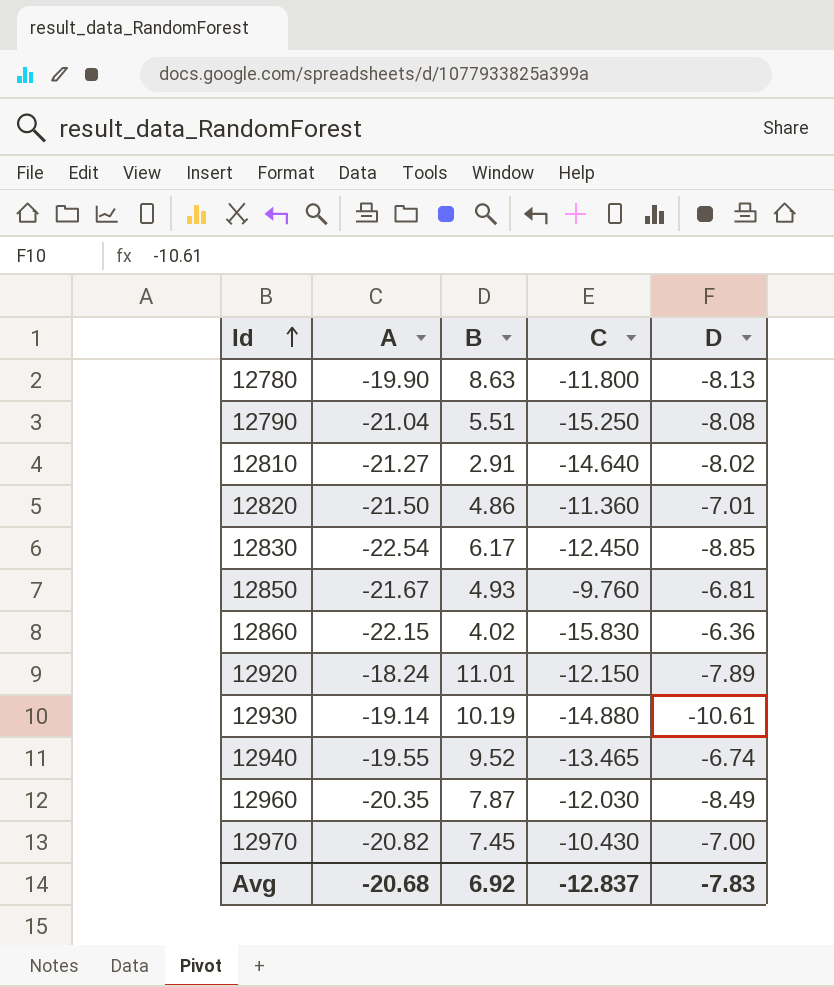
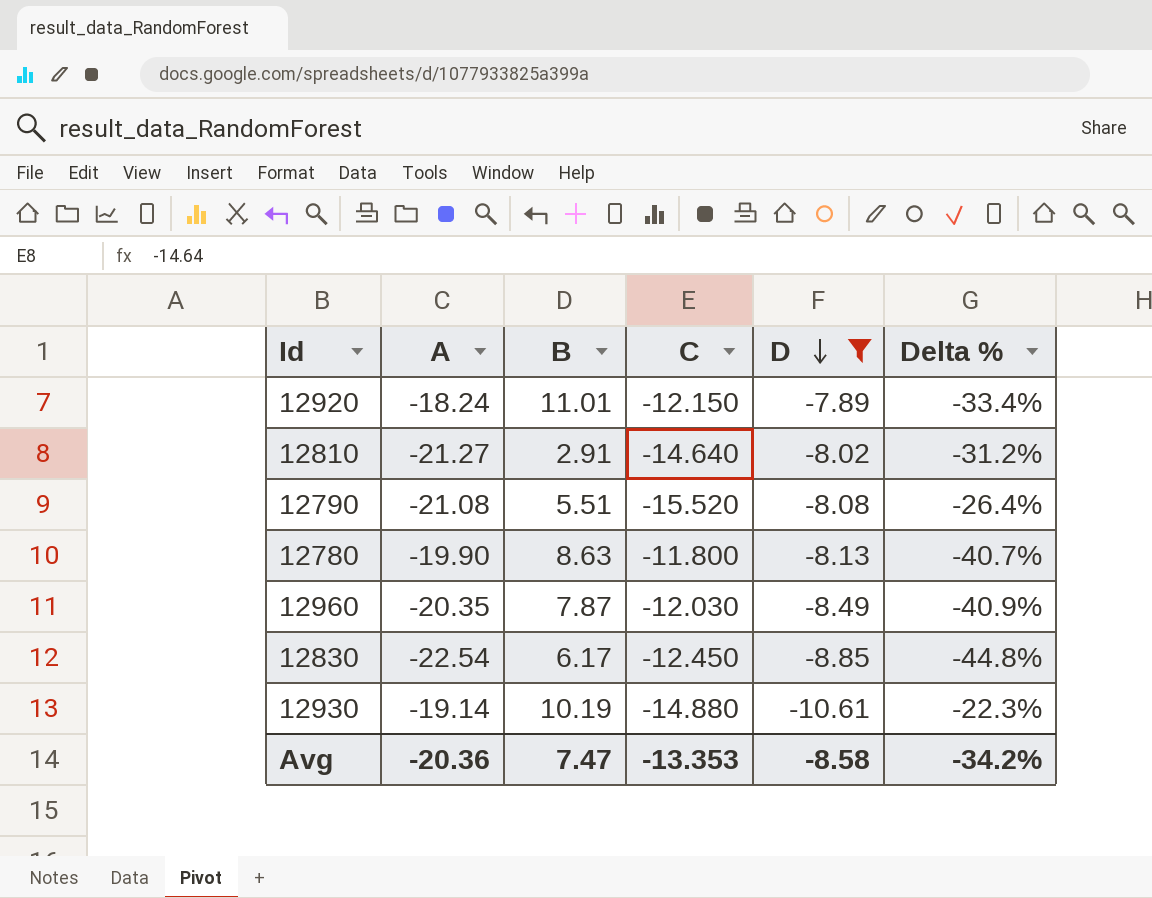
filter: none -> D <= -7.89
row order: Id ascending -> D descending
column Delta % | formula: none -> ([C] - [A]) / [A]
12790 | A: -21.04 -> -21.08
12790 | C: -15.250 -> -15.520
Avg | A: -20.68 -> -20.36
Avg | B: 6.92 -> 7.47
Avg | C: -12.837 -> -13.353
Avg | D: -7.83 -> -8.58

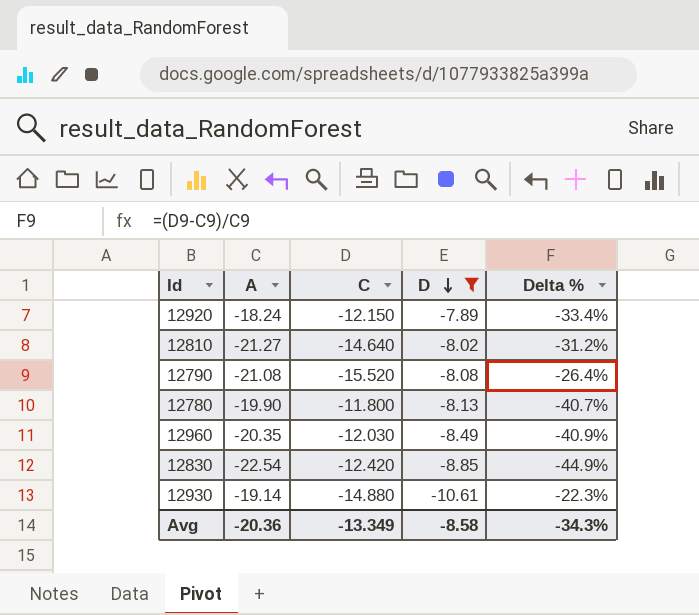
column B | position: 3 -> none
12830 | C: -12.450 -> -12.420
12830 | Delta %: -44.8% -> -44.9%
Avg | C: -13.353 -> -13.349
Avg | Delta %: -34.2% -> -34.3%

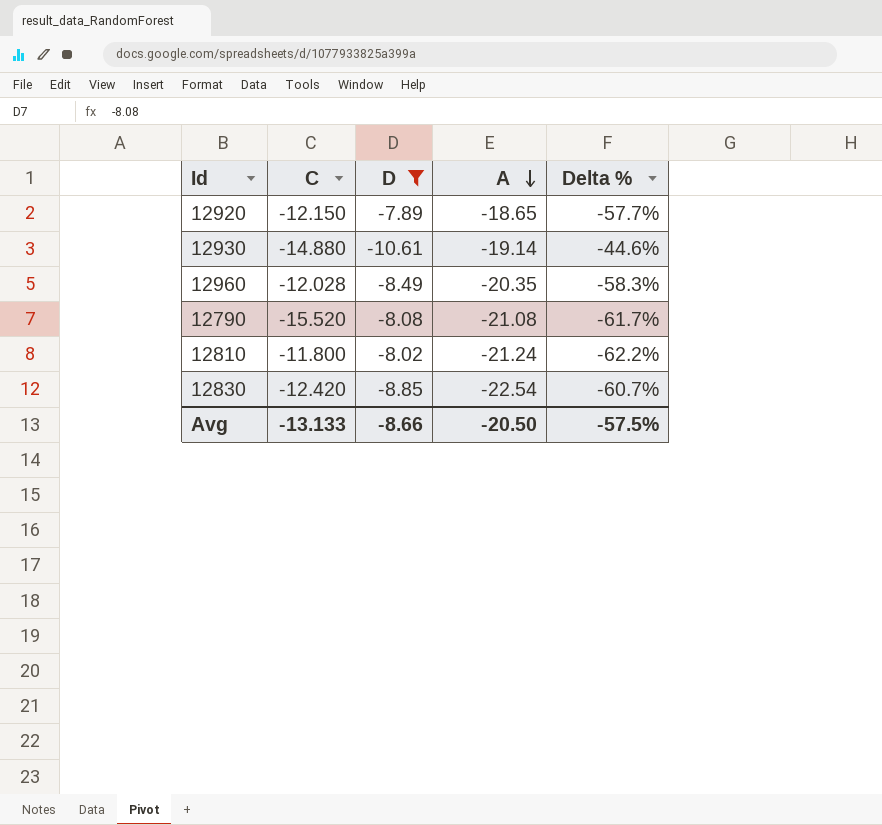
row order: D descending -> A descending
column A | position: 2 -> 4
column Delta % | formula: ([C] - [A]) / [A] -> ([D] - [A]) / [A]
row 12780: -19.90 | -11.800 | -8.13 | -40.7% -> none
12920 | A: -18.24 -> -18.65
12960 | C: -12.030 -> -12.028
12810 | C: -14.640 -> -11.800
12810 | A: -21.27 -> -21.24
Avg | C: -13.349 -> -13.133
Avg | D: -8.58 -> -8.66
Avg | A: -20.36 -> -20.50
Avg | Delta %: -34.3% -> -57.5%

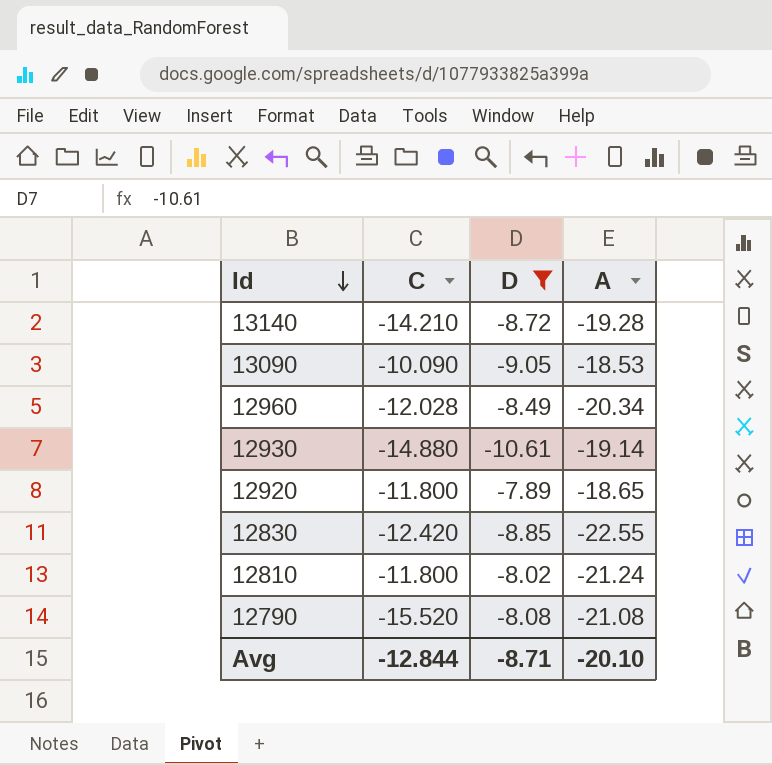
row order: A descending -> Id descending
column Delta % | formula: ([D] - [A]) / [A] -> none
row 13140: none -> -14.210 | -8.72 | -19.28
row 13090: none -> -10.090 | -9.05 | -18.53
12960 | A: -20.35 -> -20.34
12920 | C: -12.150 -> -11.800
12830 | A: -22.54 -> -22.55
Avg | C: -13.133 -> -12.844
Avg | D: -8.66 -> -8.71
Avg | A: -20.50 -> -20.10

